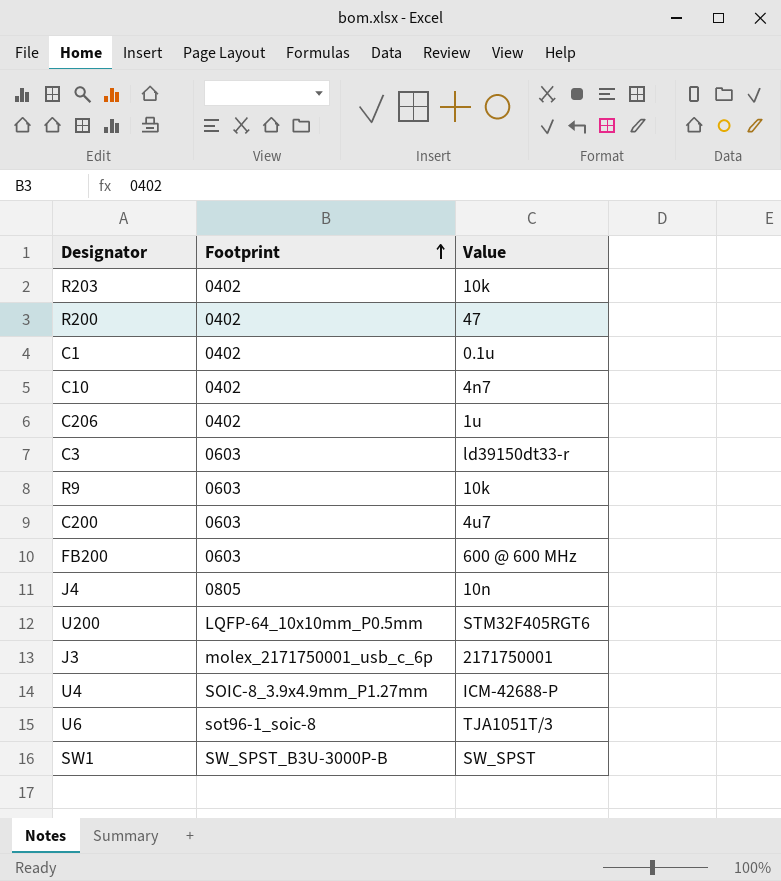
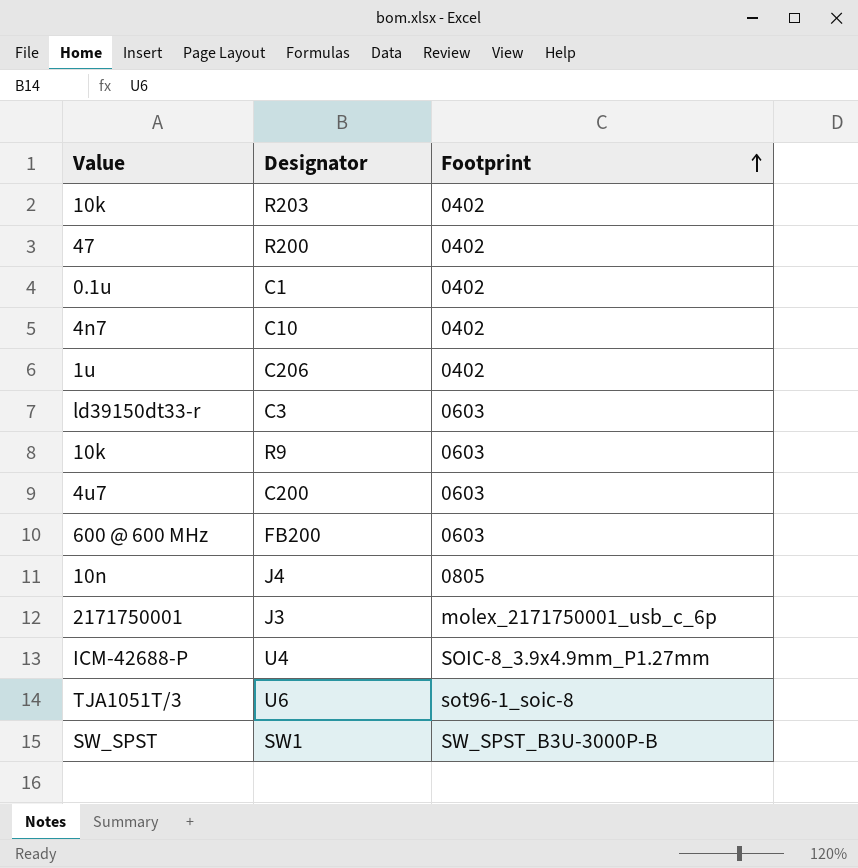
column Value | position: 3 -> 1
row U200: LQFP-64_10x10mm_P0.5mm | STM32F405RGT6 -> none

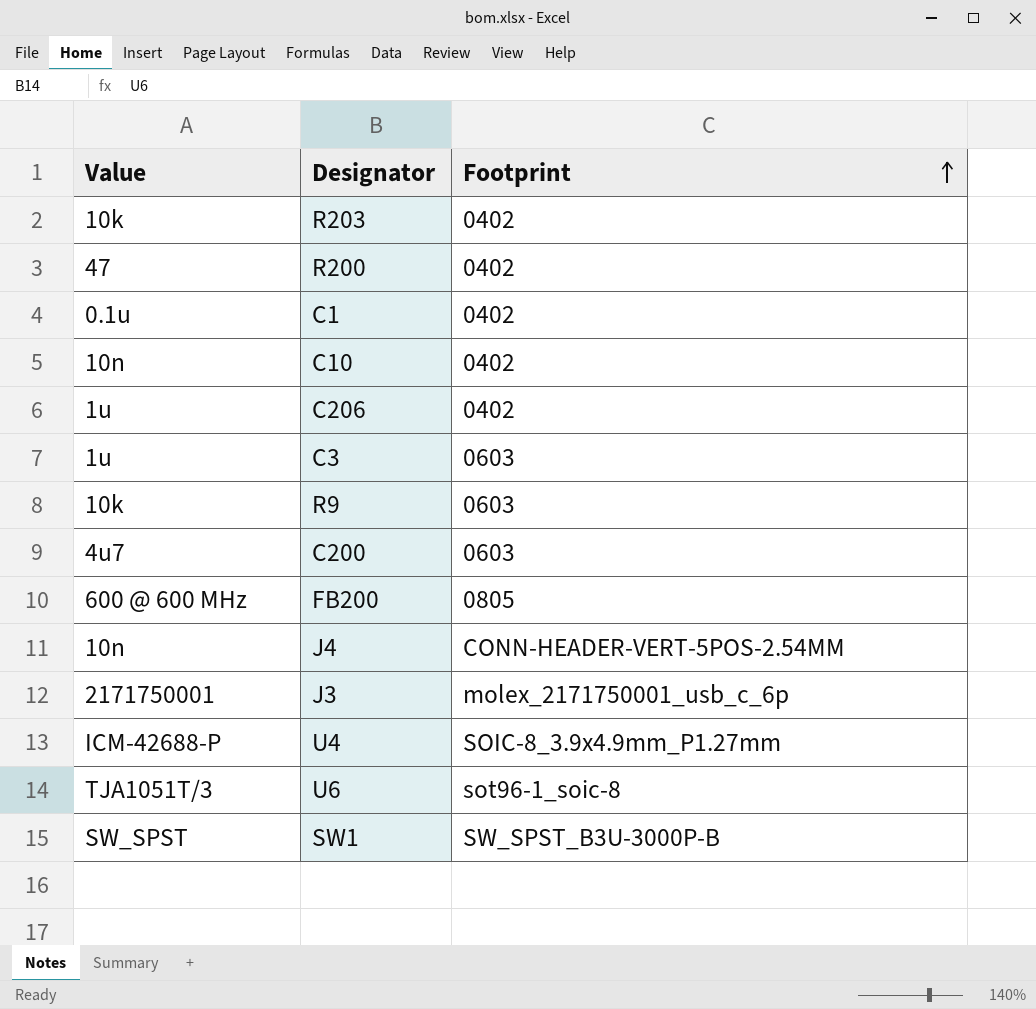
C10 | Value: 4n7 -> 10n
C3 | Value: ld39150dt33-r -> 1u
FB200 | Footprint: 0603 -> 0805
J4 | Footprint: 0805 -> CONN-HEADER-VERT-5POS-2.54MM

